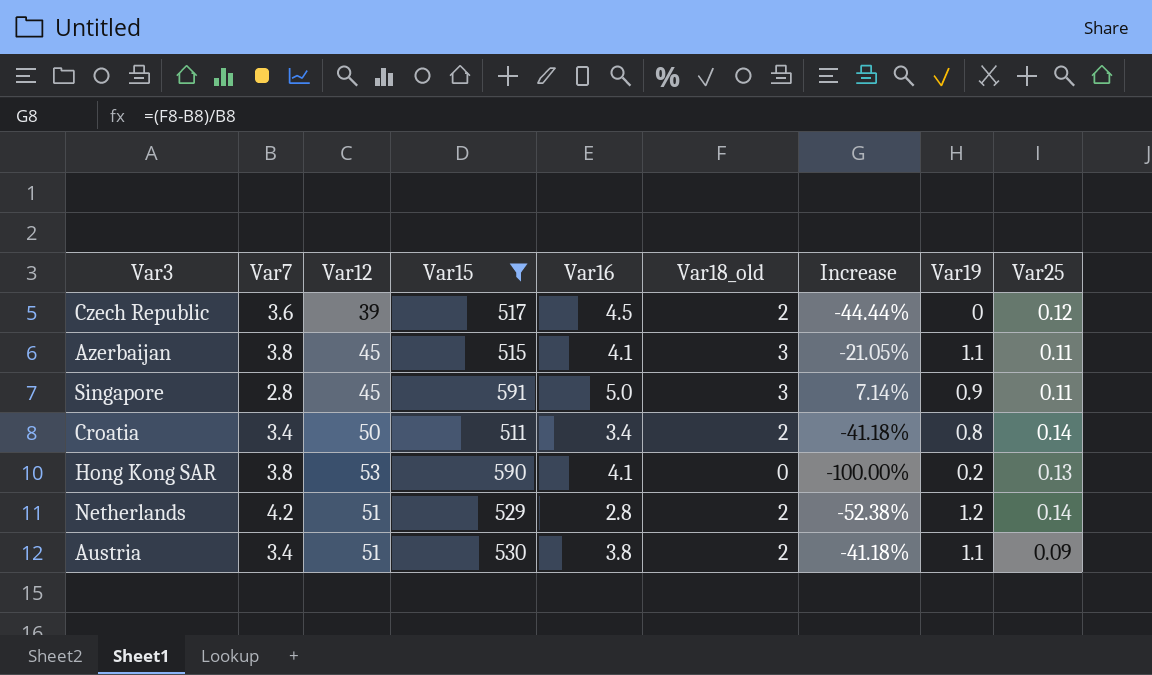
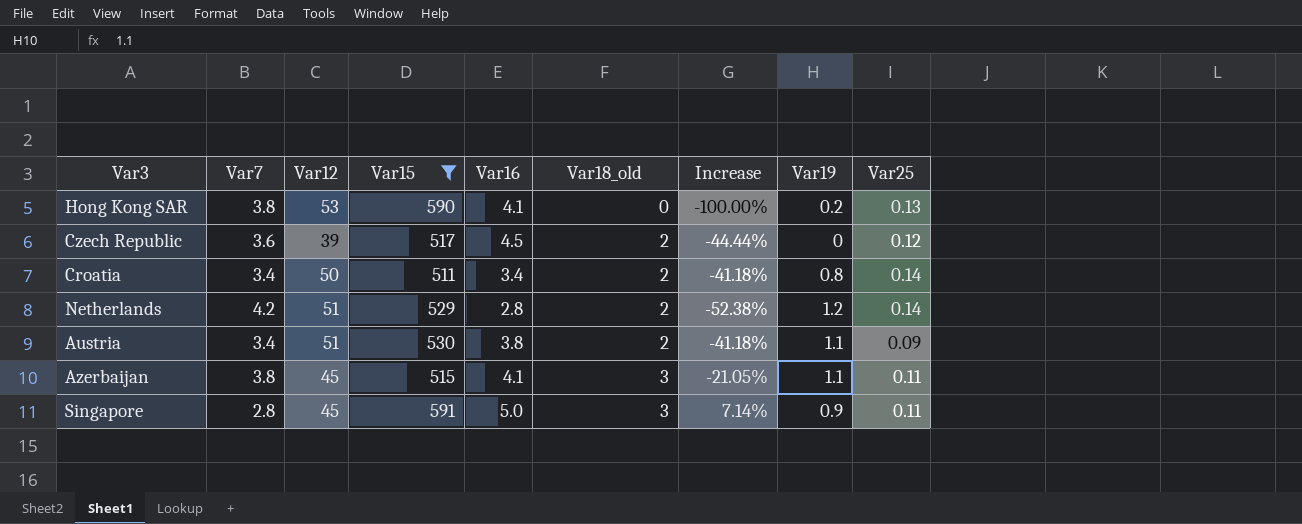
row order: none -> Var18_old ascending

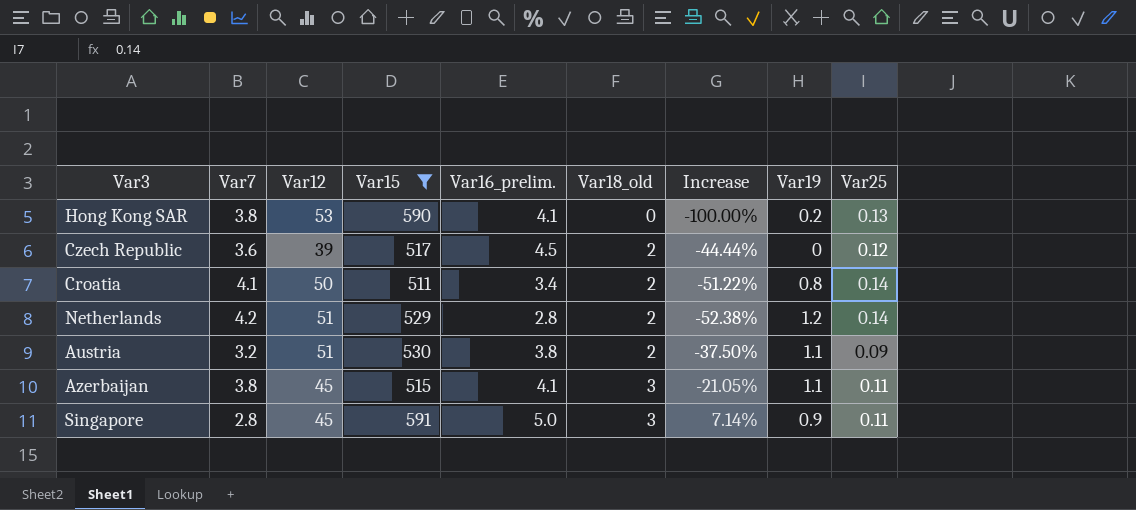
column name: Var16 -> Var16_prelim.
Croatia | Var7: 3.4 -> 4.1
Croatia | Increase: -41.18% -> -51.22%
Austria | Var7: 3.4 -> 3.2
Austria | Increase: -41.18% -> -37.50%

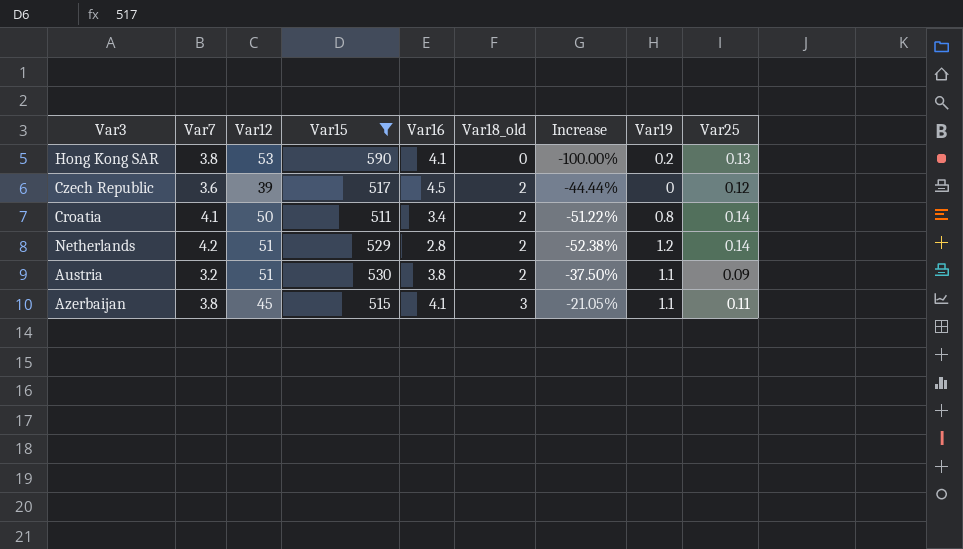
column name: Var16_prelim. -> Var16
row Singapore: 2.8 | 45 | 591 | 5.0 | 3 | 7.14% | 0.9 | 0.11 -> none

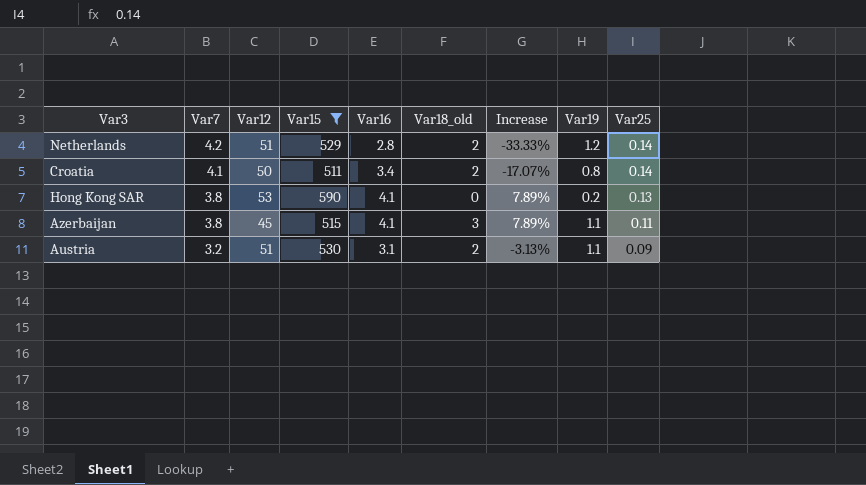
row order: Var18_old ascending -> Var7 descending
column Increase | formula: ([Var18_old] - [Var7]) / [Var7] -> ([Var16] - [Var7]) / [Var7]
row Czech Republic: 3.6 | 39 | 517 | 4.5 | 2 | -44.44% | 0 | 0.12 -> none
Austria | Var16: 3.8 -> 3.1

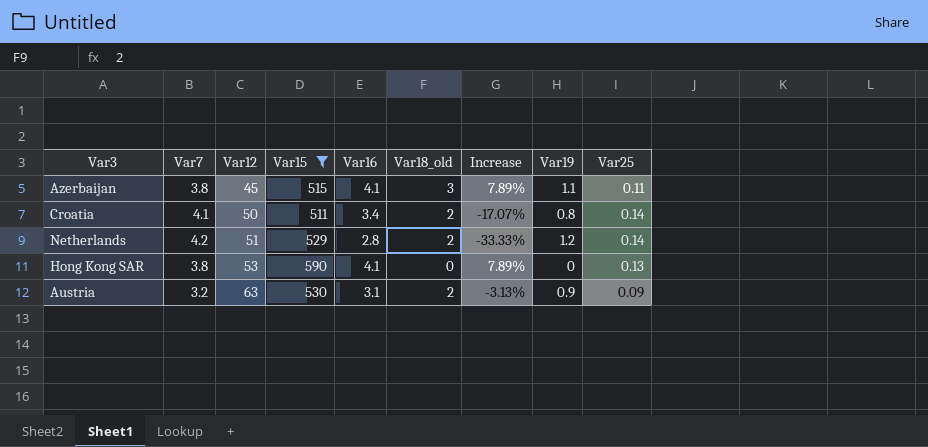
row order: Var7 descending -> Var12 ascending
Hong Kong SAR | Var19: 0.2 -> 0
Austria | Var12: 51 -> 63
Austria | Var19: 1.1 -> 0.9

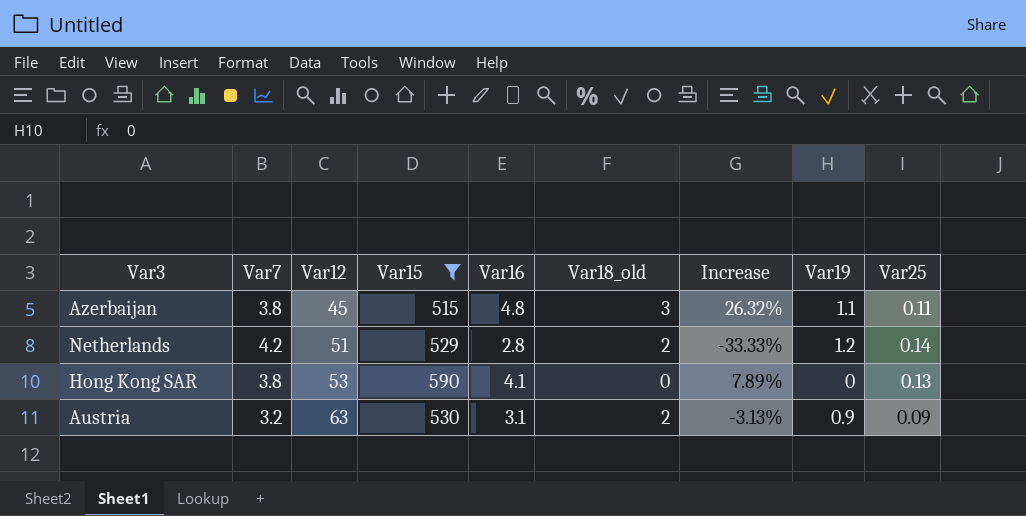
row Croatia: 4.1 | 50 | 511 | 3.4 | 2 | -17.07% | 0.8 | 0.14 -> none
Azerbaijan | Var16: 4.1 -> 4.8
Azerbaijan | Increase: 7.89% -> 26.32%

